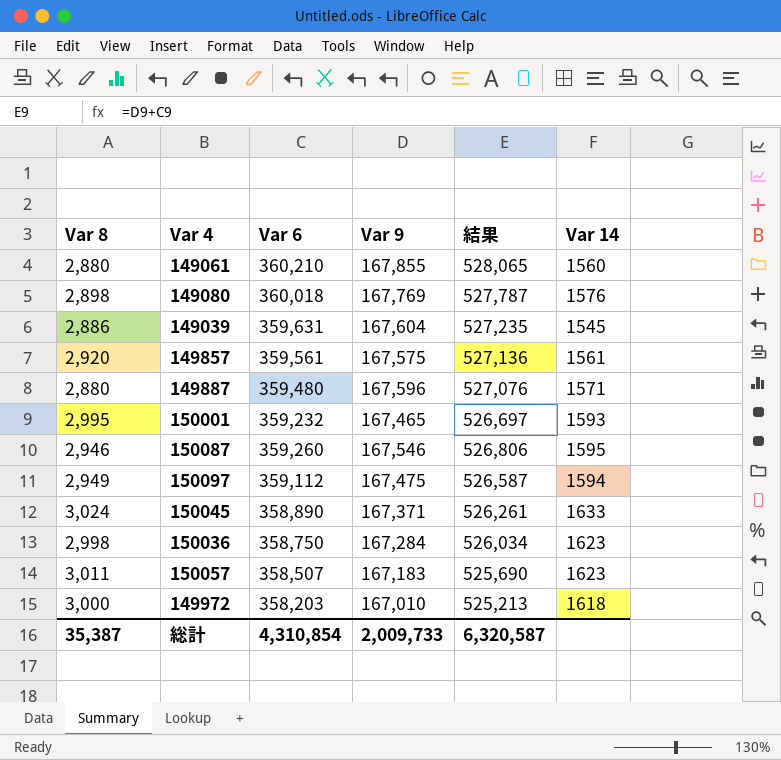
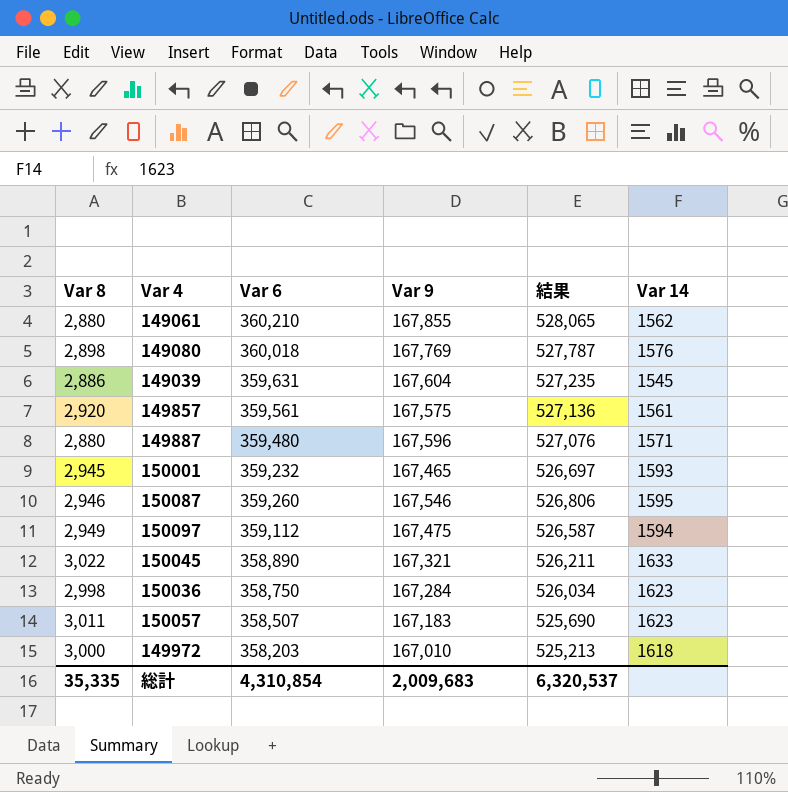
149061 | Var 14: 1560 -> 1562
150001 | Var 8: 2,995 -> 2,945
150045 | Var 8: 3,024 -> 3,022
150045 | Var 9: 167,371 -> 167,321
150045 | 結果: 526,261 -> 526,211
総計 | Var 8: 35,387 -> 35,335
総計 | Var 9: 2,009,733 -> 2,009,683
総計 | 結果: 6,320,587 -> 6,320,537

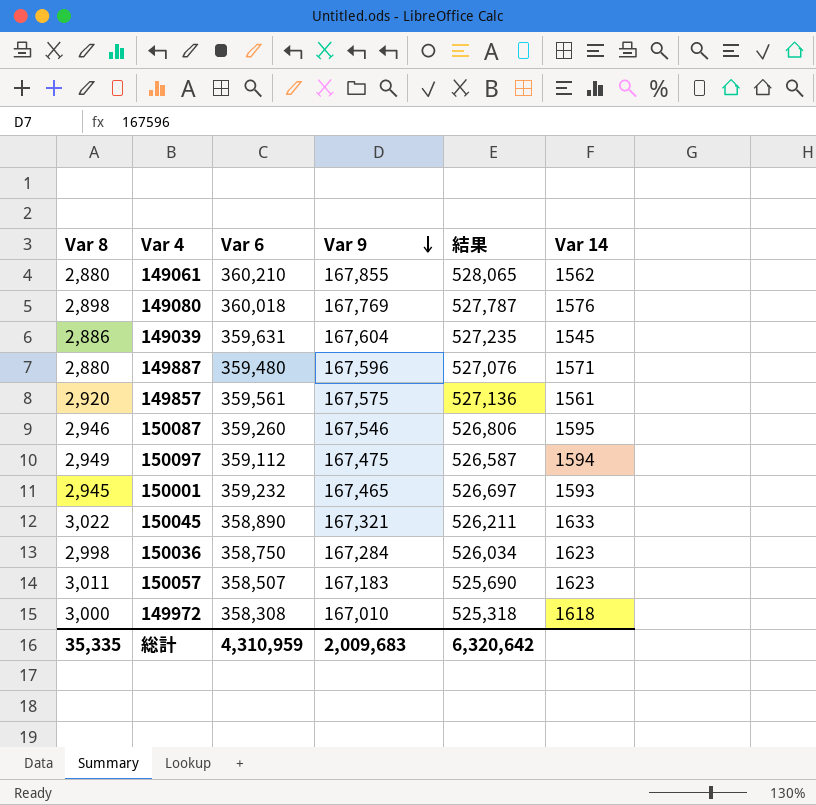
row order: none -> Var 9 descending
149972 | Var 6: 358,203 -> 358,308
149972 | 結果: 525,213 -> 525,318
総計 | Var 6: 4,310,854 -> 4,310,959
総計 | 結果: 6,320,537 -> 6,320,642

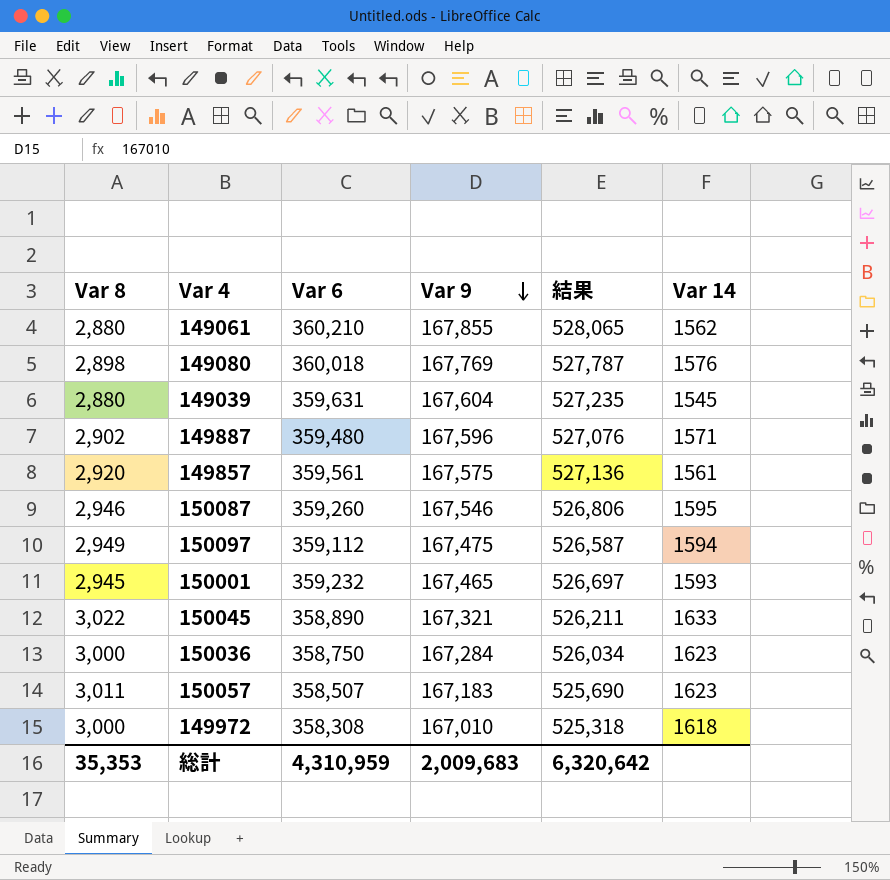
149039 | Var 8: 2,886 -> 2,880
149887 | Var 8: 2,880 -> 2,902
150036 | Var 8: 2,998 -> 3,000
総計 | Var 8: 35,335 -> 35,353

